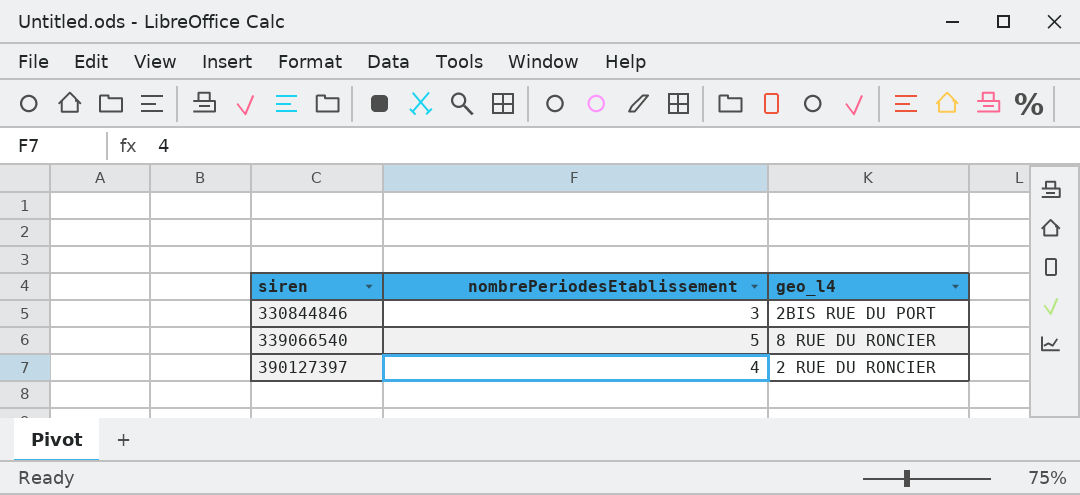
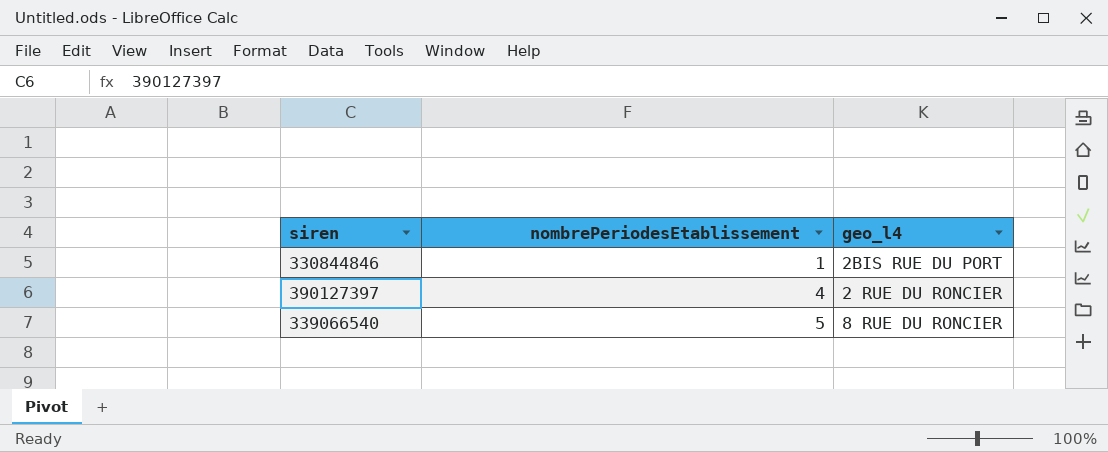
row order: siren ascending -> nombrePeriodesEtablissement ascending
330844846 | nombrePeriodesEtablissement: 3 -> 1

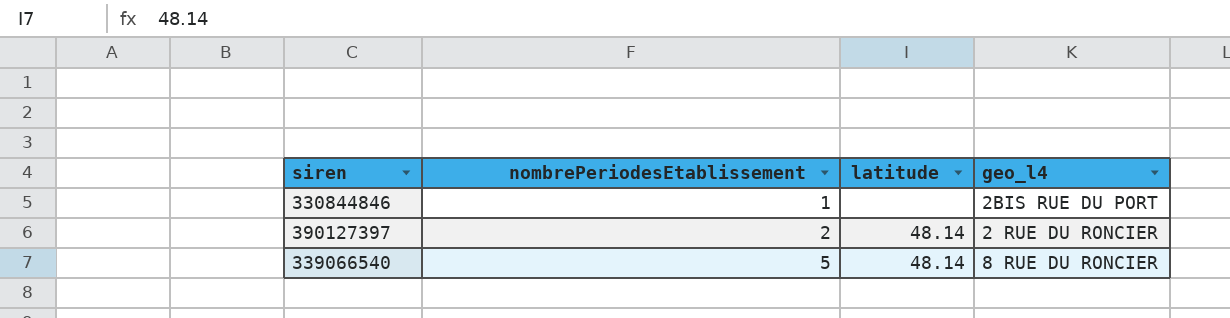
column latitude | position: none -> 3
390127397 | nombrePeriodesEtablissement: 4 -> 2

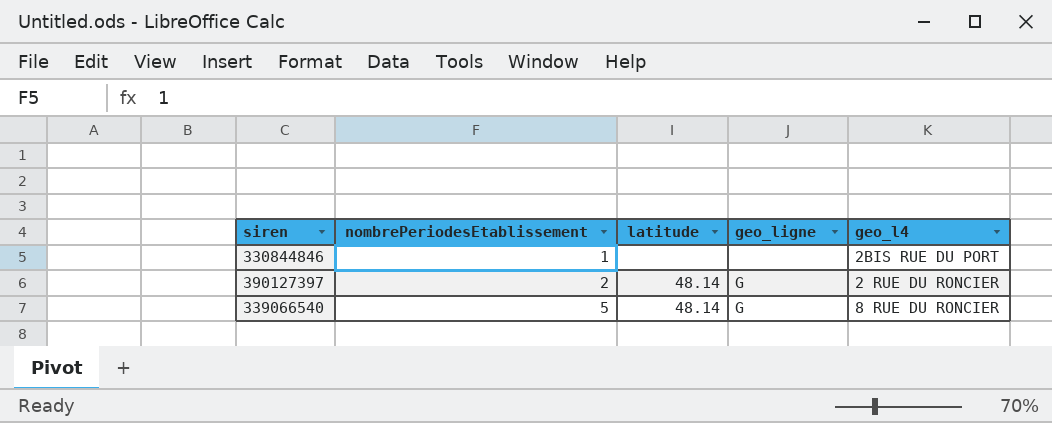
column geo_ligne | position: none -> 4

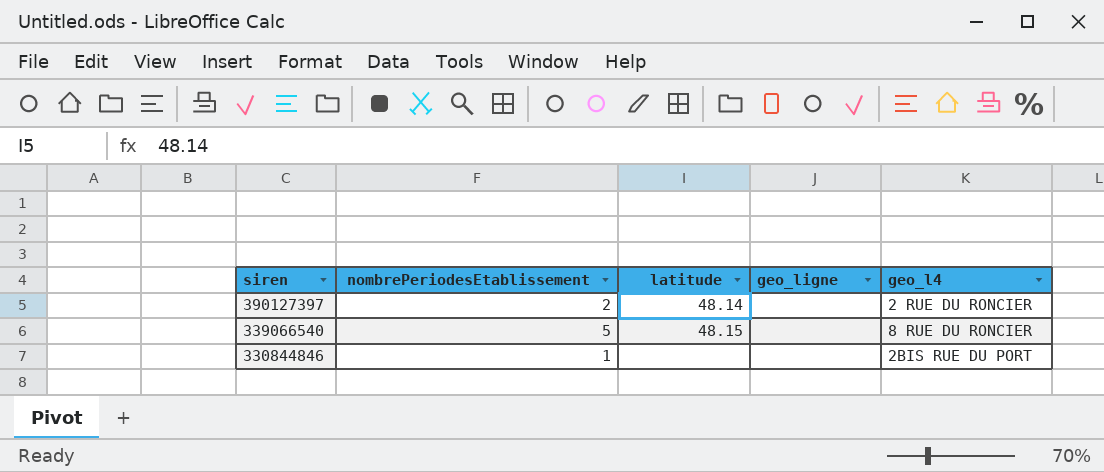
row order: nombrePeriodesEtablissement ascending -> siren descending
390127397 | geo_ligne: G -> none
339066540 | latitude: 48.14 -> 48.15
339066540 | geo_ligne: G -> none

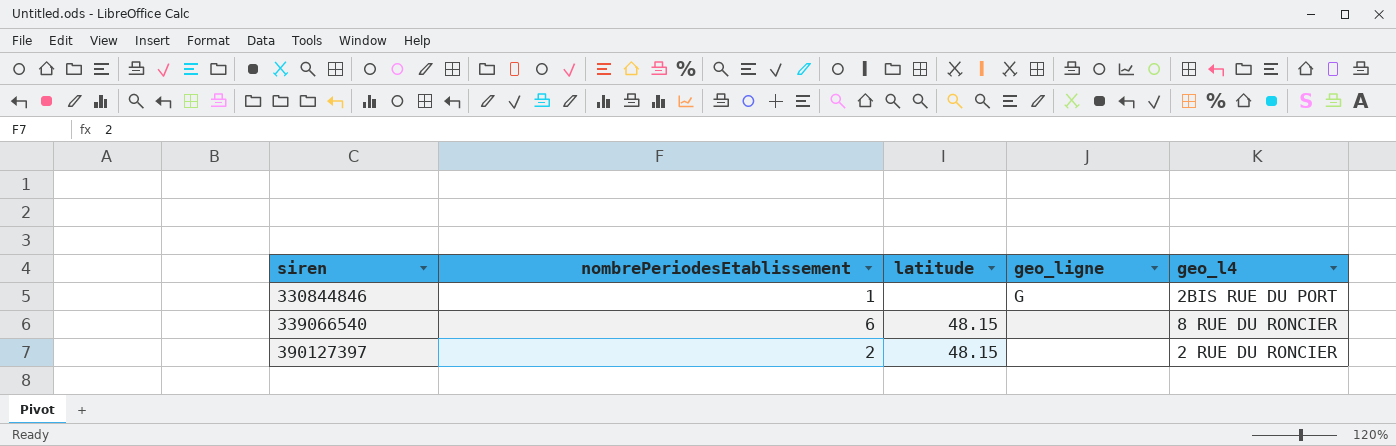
row order: siren descending -> siren ascending
330844846 | geo_ligne: none -> G
339066540 | nombrePeriodesEtablissement: 5 -> 6
390127397 | latitude: 48.14 -> 48.15

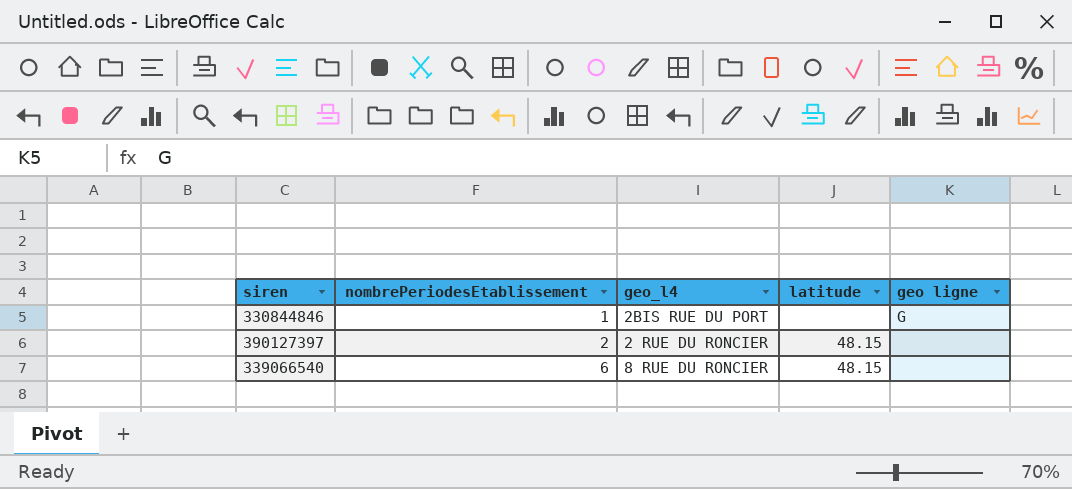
row order: siren ascending -> nombrePeriodesEtablissement ascending
column geo_l4 | position: 5 -> 3
column name: geo_ligne -> geo ligne

